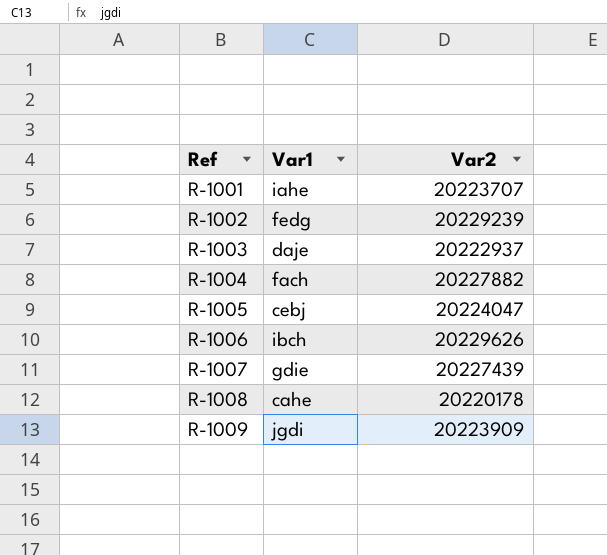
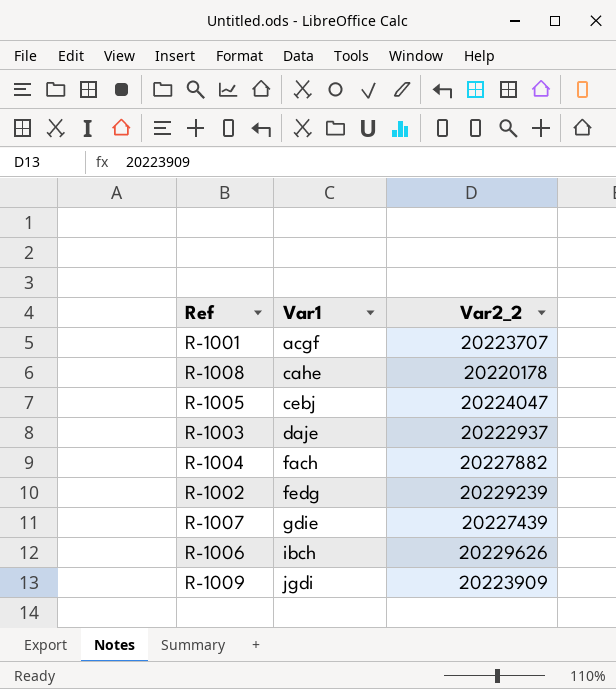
row order: Ref ascending -> Var1 ascending
column name: Var2 -> Var2_2
R-1001 | Var1: iahe -> acgf

